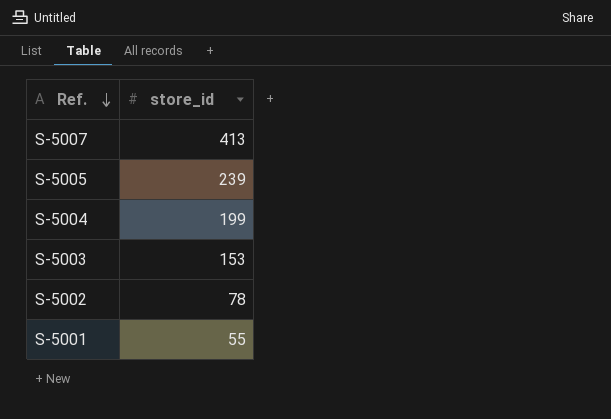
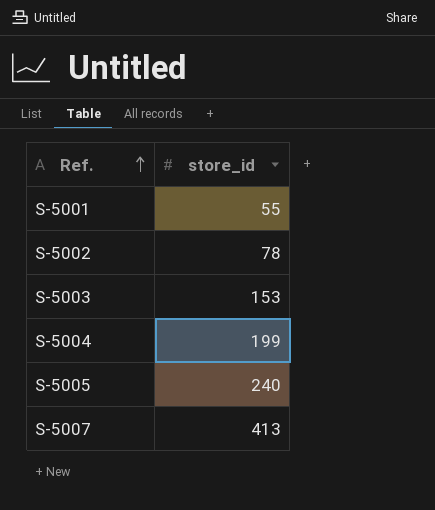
row order: Ref. descending -> Ref. ascending
S-5005 | store_id: 239 -> 240

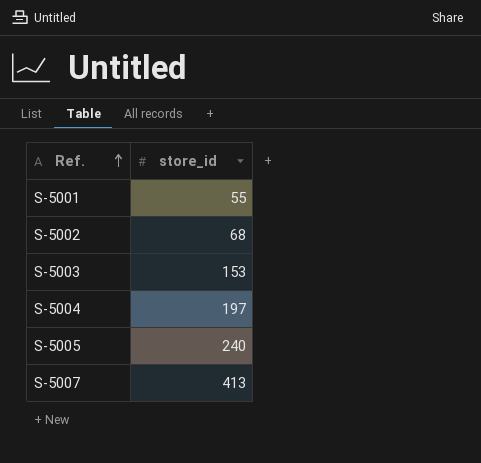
S-5002 | store_id: 78 -> 68
S-5004 | store_id: 199 -> 197

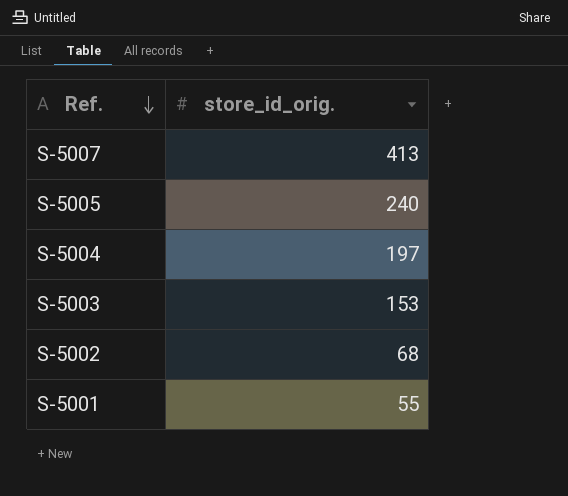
row order: Ref. ascending -> Ref. descending
column name: store_id -> store_id_orig.

